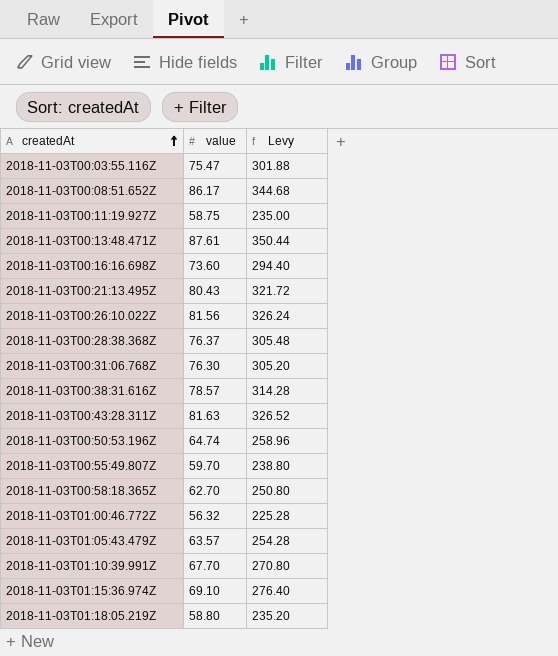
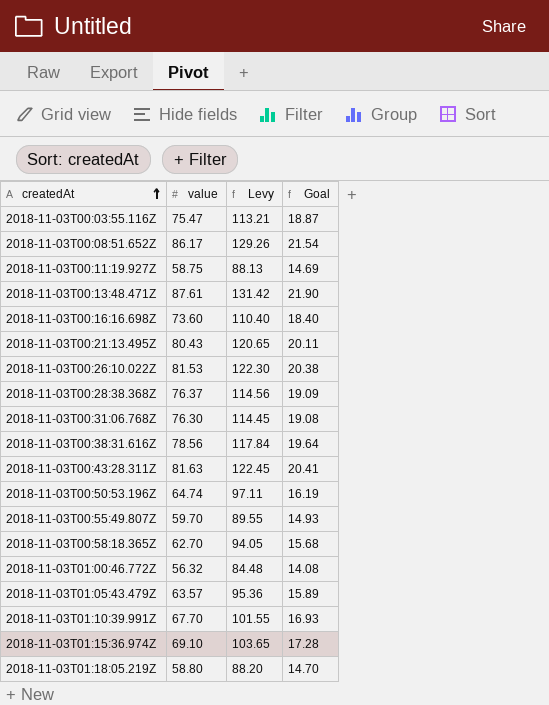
column Levy | formula: [value] * 4 -> [value] * 1.5
column Goal | formula: none -> [value] * 0.25
2018-11-03T00:26:10.022Z | value: 81.56 -> 81.53
2018-11-03T00:38:31.616Z | value: 78.57 -> 78.56

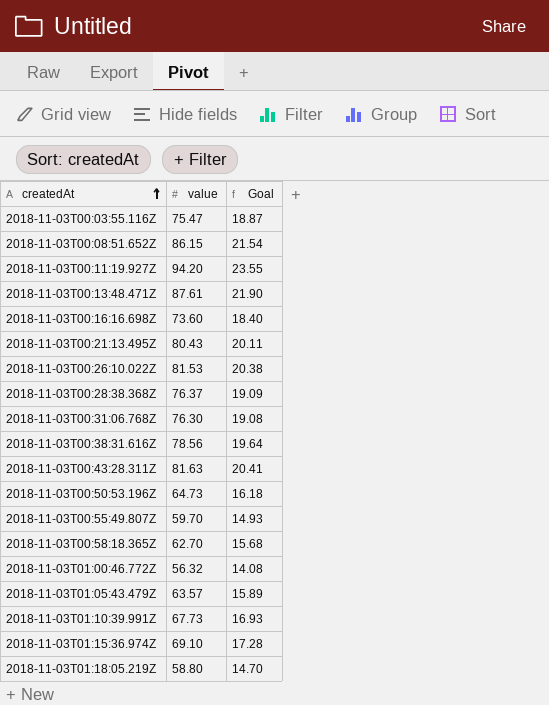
column Levy | formula: [value] * 1.5 -> none
2018-11-03T00:08:51.652Z | value: 86.17 -> 86.15
2018-11-03T00:11:19.927Z | value: 58.75 -> 94.20
2018-11-03T00:11:19.927Z | Goal: 14.69 -> 23.55
2018-11-03T00:50:53.196Z | value: 64.74 -> 64.73
2018-11-03T00:50:53.196Z | Goal: 16.19 -> 16.18
2018-11-03T01:10:39.991Z | value: 67.70 -> 67.73

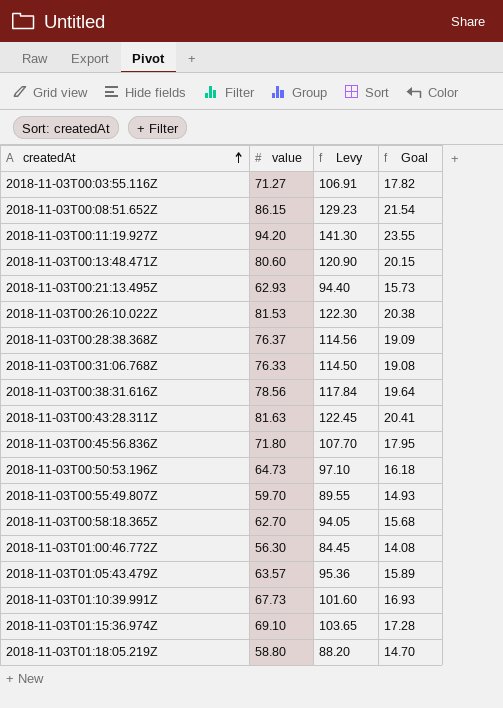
column Levy | formula: none -> [value] * 1.5
row 2018-11-03T00:16:16.698Z: 73.60 | 18.40 -> none
2018-11-03T00:03:55.116Z | value: 75.47 -> 71.27
2018-11-03T00:03:55.116Z | Goal: 18.87 -> 17.82
2018-11-03T00:13:48.471Z | value: 87.61 -> 80.60
2018-11-03T00:13:48.471Z | Goal: 21.90 -> 20.15
2018-11-03T00:21:13.495Z | value: 80.43 -> 62.93
2018-11-03T00:21:13.495Z | Goal: 20.11 -> 15.73
2018-11-03T00:31:06.768Z | value: 76.30 -> 76.33
row 2018-11-03T00:45:56.836Z: none -> 71.80 | 107.70 | 17.95
2018-11-03T01:00:46.772Z | value: 56.32 -> 56.30

